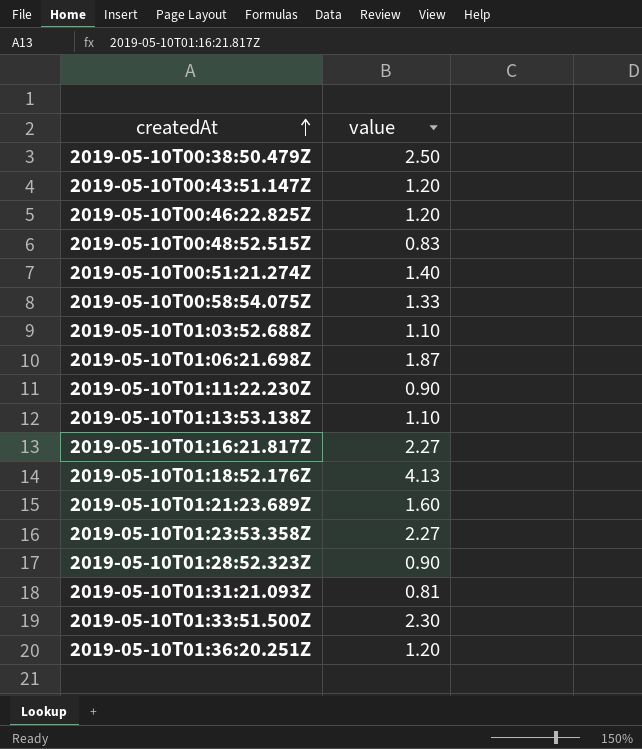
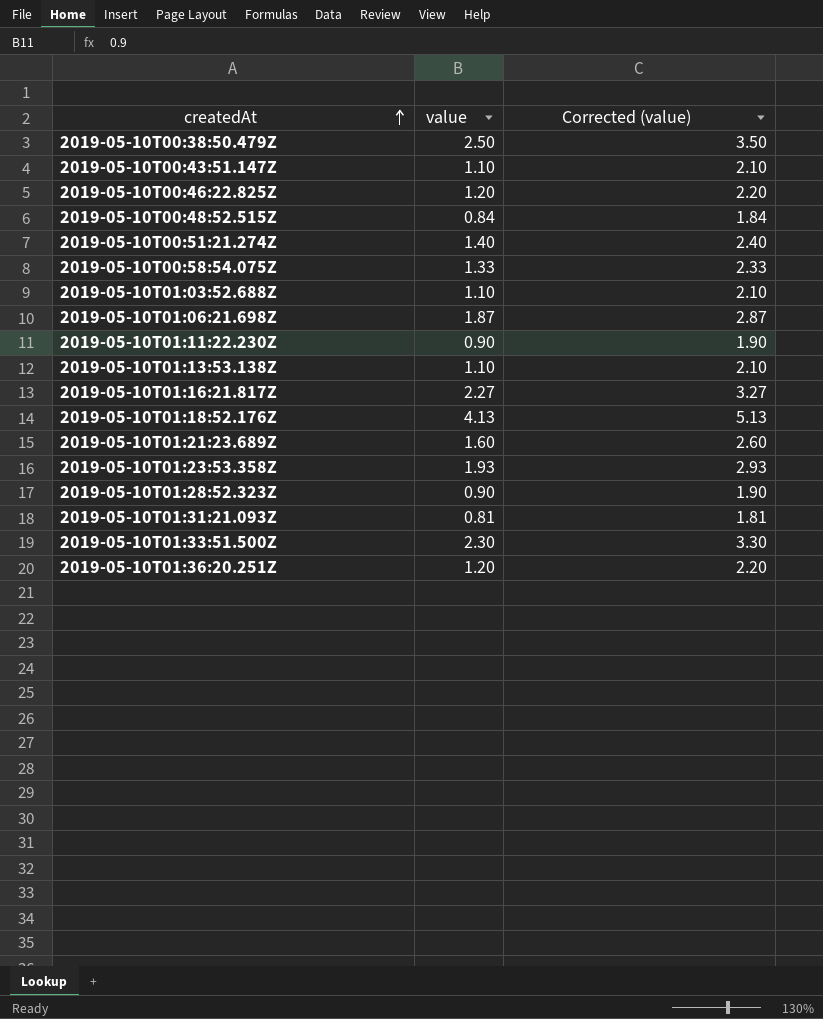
column Corrected (value) | formula: none -> [value] + 1
2019-05-10T00:43:51.147Z | value: 1.20 -> 1.10
2019-05-10T00:48:52.515Z | value: 0.83 -> 0.84
2019-05-10T01:23:53.358Z | value: 2.27 -> 1.93

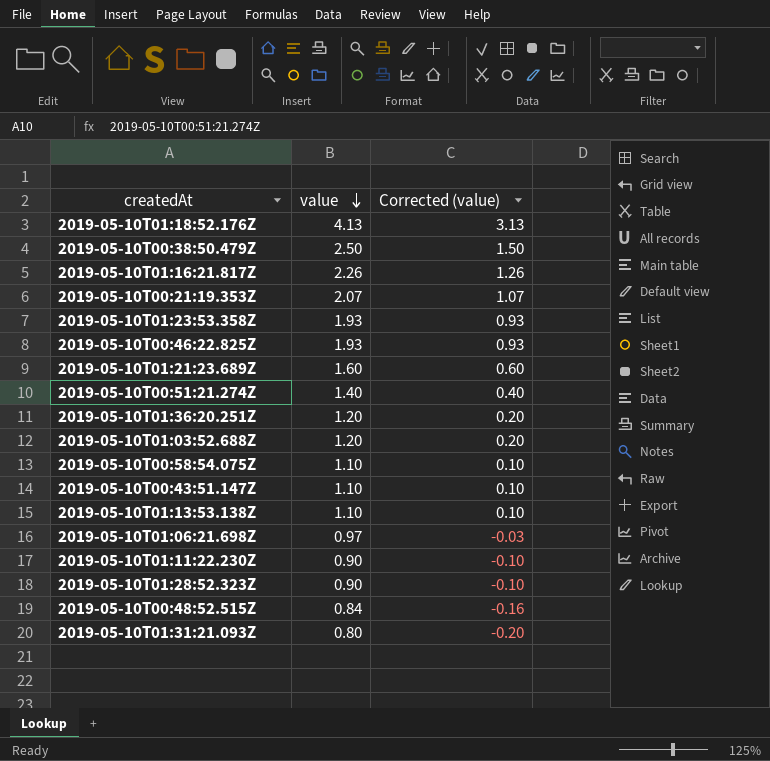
row order: createdAt ascending -> value descending
column Corrected (value) | formula: [value] + 1 -> [value] - 1
row 2019-05-10T01:33:51.500Z: 2.30 | 3.30 -> none
2019-05-10T01:16:21.817Z | value: 2.27 -> 2.26
row 2019-05-10T00:21:19.353Z: none -> 2.07 | 1.07
2019-05-10T00:46:22.825Z | value: 1.20 -> 1.93
2019-05-10T01:03:52.688Z | value: 1.10 -> 1.20
2019-05-10T00:58:54.075Z | value: 1.33 -> 1.10
2019-05-10T01:06:21.698Z | value: 1.87 -> 0.97
2019-05-10T01:31:21.093Z | value: 0.81 -> 0.80

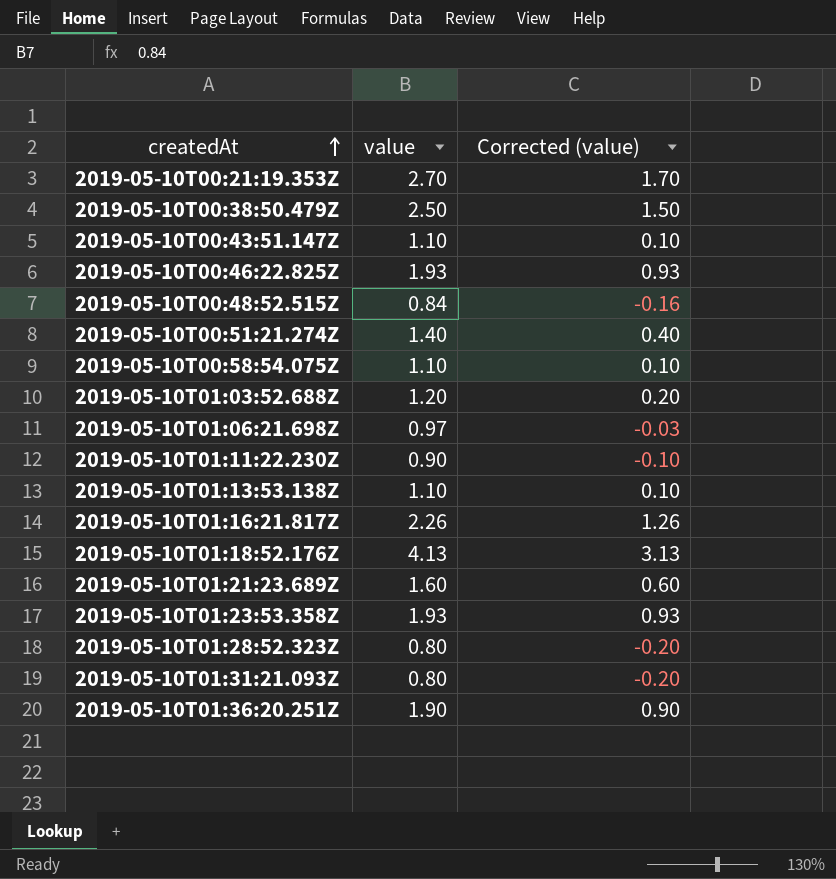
row order: value descending -> createdAt ascending
2019-05-10T00:21:19.353Z | value: 2.07 -> 2.70
2019-05-10T00:21:19.353Z | Corrected (value): 1.07 -> 1.70
2019-05-10T01:28:52.323Z | value: 0.90 -> 0.80
2019-05-10T01:28:52.323Z | Corrected (value): -0.10 -> -0.20
2019-05-10T01:36:20.251Z | value: 1.20 -> 1.90
2019-05-10T01:36:20.251Z | Corrected (value): 0.20 -> 0.90

